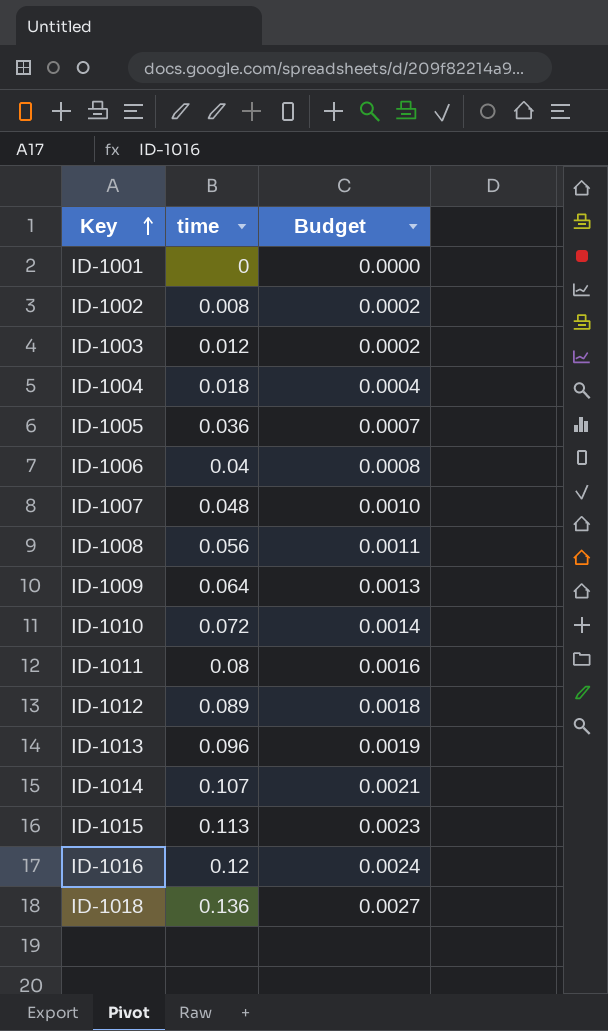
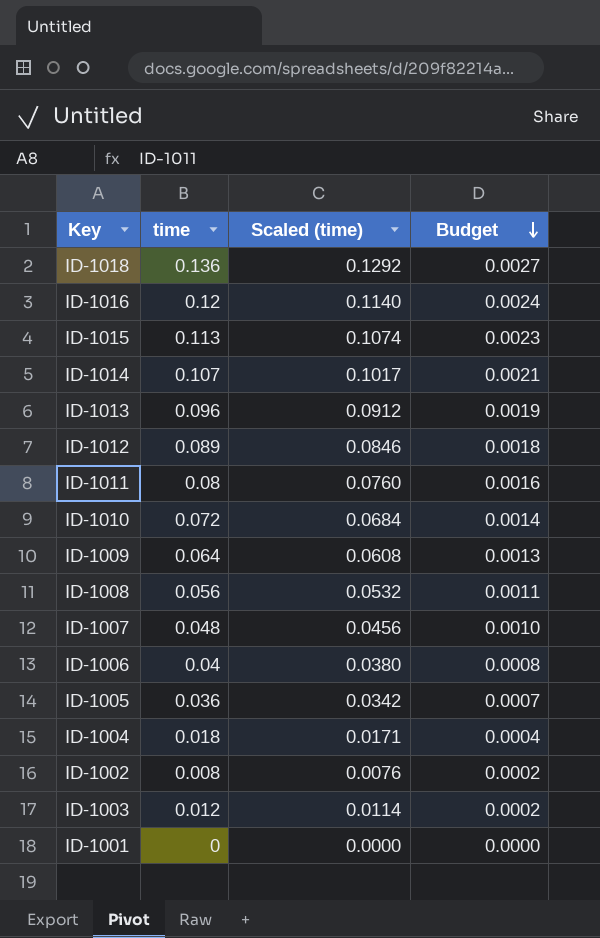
row order: Key ascending -> Budget descending
column Scaled (time) | formula: none -> [time] * 0.95

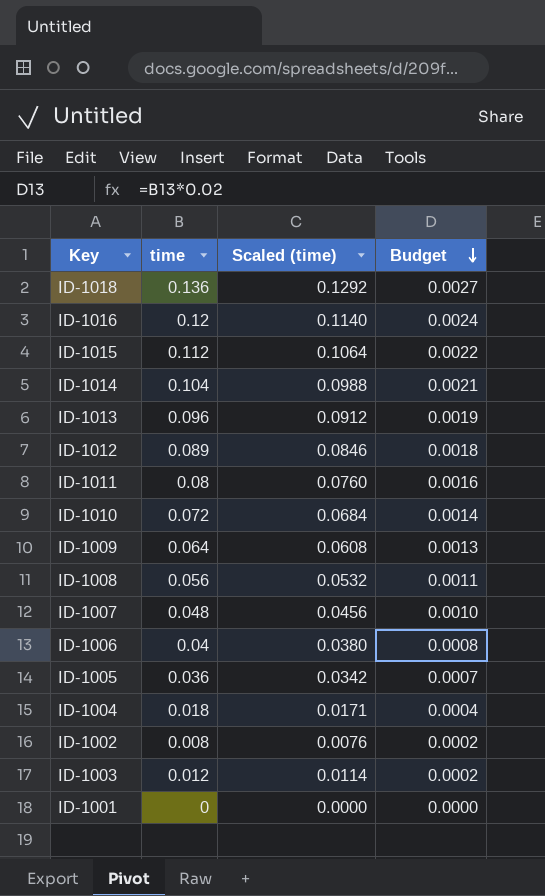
ID-1015 | time: 0.113 -> 0.112
ID-1015 | Scaled (time): 0.1074 -> 0.1064
ID-1015 | Budget: 0.0023 -> 0.0022
ID-1014 | time: 0.107 -> 0.104
ID-1014 | Scaled (time): 0.1017 -> 0.0988

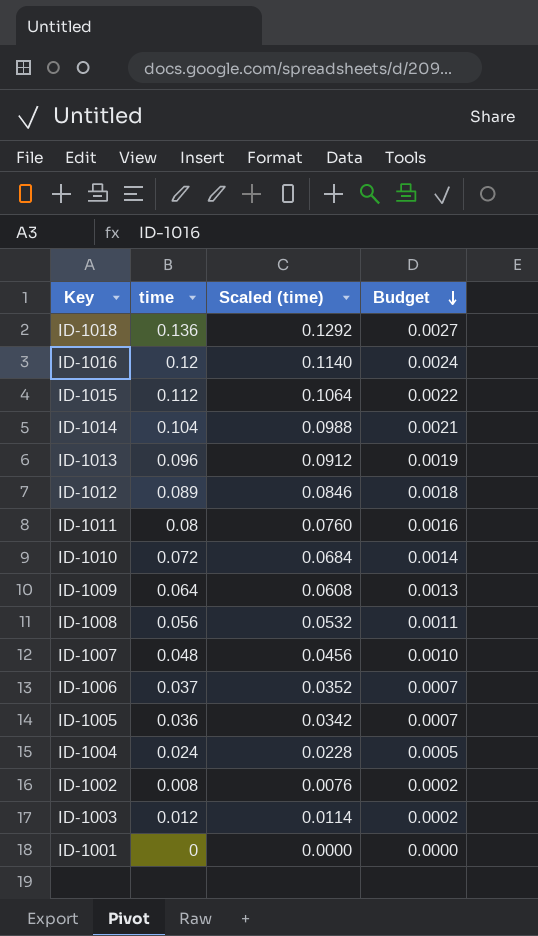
ID-1006 | time: 0.04 -> 0.037
ID-1006 | Scaled (time): 0.0380 -> 0.0352
ID-1006 | Budget: 0.0008 -> 0.0007
ID-1004 | time: 0.018 -> 0.024
ID-1004 | Scaled (time): 0.0171 -> 0.0228
ID-1004 | Budget: 0.0004 -> 0.0005

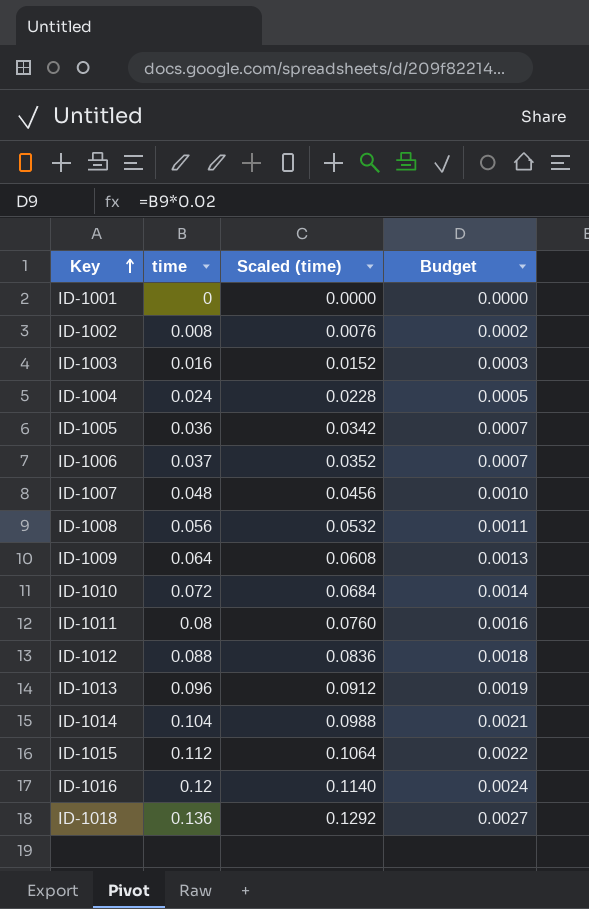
row order: Budget descending -> Key ascending
ID-1003 | time: 0.012 -> 0.016
ID-1003 | Scaled (time): 0.0114 -> 0.0152
ID-1003 | Budget: 0.0002 -> 0.0003
ID-1012 | time: 0.089 -> 0.088
ID-1012 | Scaled (time): 0.0846 -> 0.0836

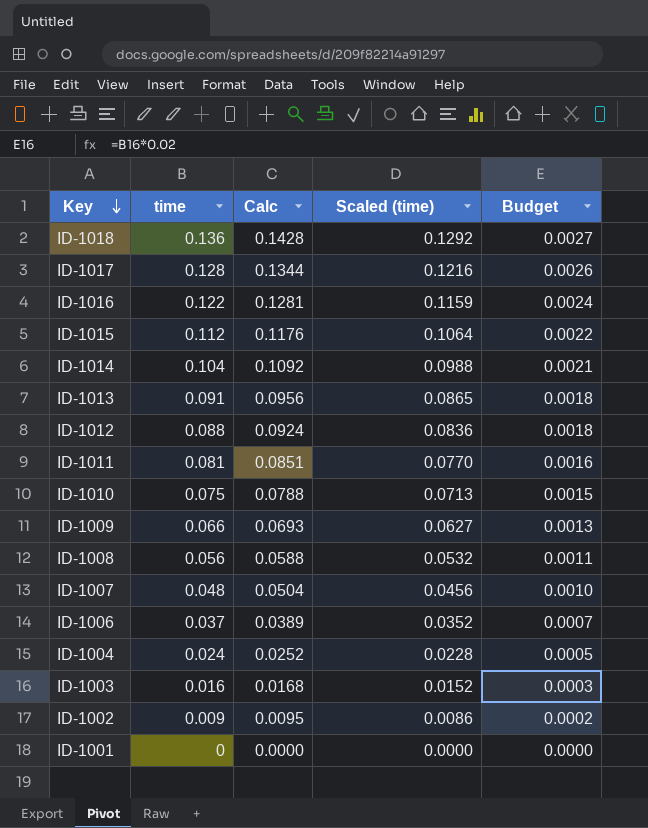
row order: Key ascending -> Key descending
column Calc | formula: none -> [time] * 1.05
row ID-1005: 0.036 | 0.0342 | 0.0007 -> none
row ID-1017: none -> 0.128 | 0.1344 | 0.1216 | 0.0026
ID-1016 | time: 0.12 -> 0.122
ID-1016 | Scaled (time): 0.1140 -> 0.1159
ID-1013 | time: 0.096 -> 0.091
ID-1013 | Scaled (time): 0.0912 -> 0.0865
ID-1013 | Budget: 0.0019 -> 0.0018
ID-1011 | time: 0.08 -> 0.081
ID-1011 | Scaled (time): 0.0760 -> 0.0770
ID-1010 | time: 0.072 -> 0.075
ID-1010 | Scaled (time): 0.0684 -> 0.0713
ID-1010 | Budget: 0.0014 -> 0.0015
ID-1009 | time: 0.064 -> 0.066
ID-1009 | Scaled (time): 0.0608 -> 0.0627
ID-1002 | time: 0.008 -> 0.009
ID-1002 | Scaled (time): 0.0076 -> 0.0086

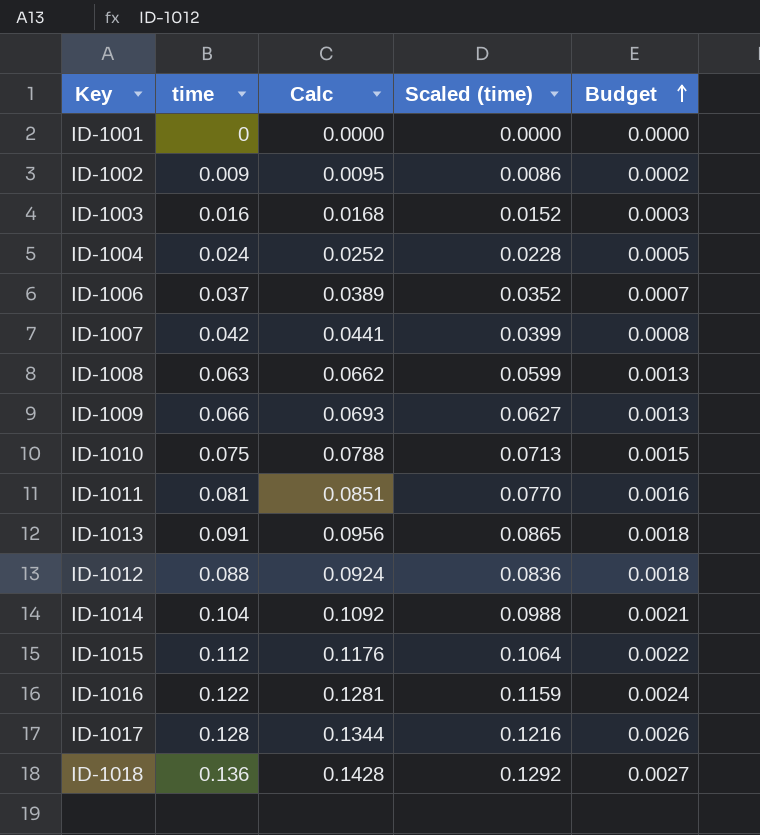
row order: Key descending -> Budget ascending
ID-1007 | time: 0.048 -> 0.042
ID-1007 | Calc: 0.0504 -> 0.0441
ID-1007 | Scaled (time): 0.0456 -> 0.0399
ID-1007 | Budget: 0.0010 -> 0.0008
ID-1008 | time: 0.056 -> 0.063
ID-1008 | Calc: 0.0588 -> 0.0662
ID-1008 | Scaled (time): 0.0532 -> 0.0599
ID-1008 | Budget: 0.0011 -> 0.0013

